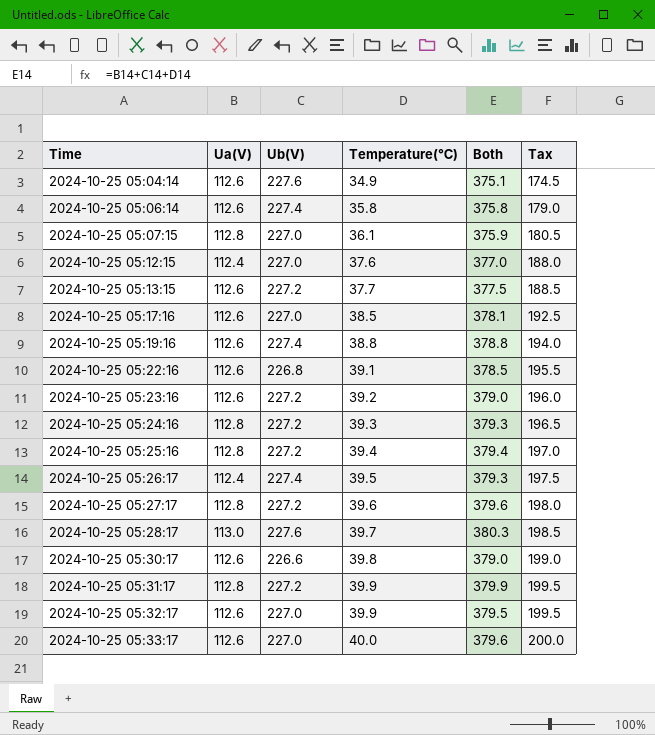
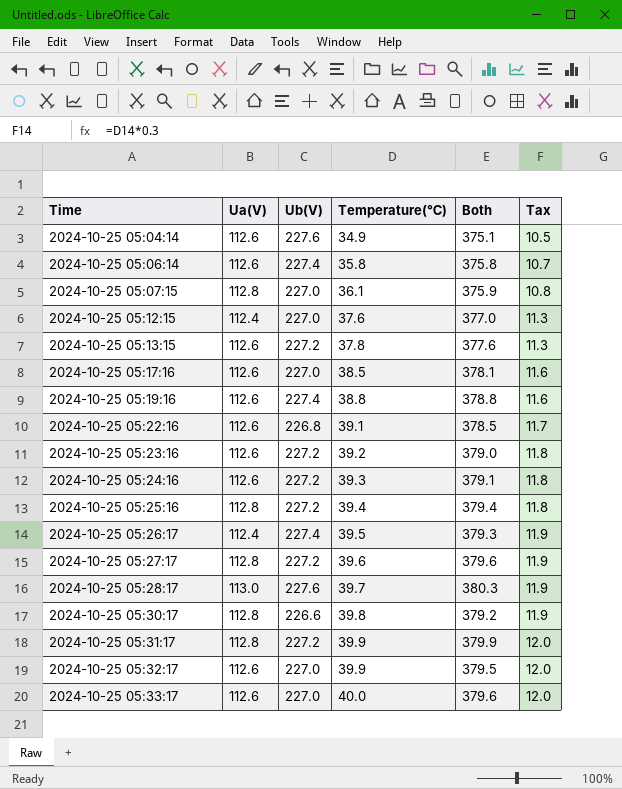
column Tax | formula: [Temperature(℃)] * 5 -> [Temperature(℃)] * 0.3
2024-10-25 05:13:15 | Temperature(℃): 37.7 -> 37.8
2024-10-25 05:13:15 | Both: 377.5 -> 377.6
2024-10-25 05:24:16 | Ua(V): 112.8 -> 112.6
2024-10-25 05:24:16 | Both: 379.3 -> 379.1
2024-10-25 05:30:17 | Ua(V): 112.6 -> 112.8
2024-10-25 05:30:17 | Both: 379.0 -> 379.2

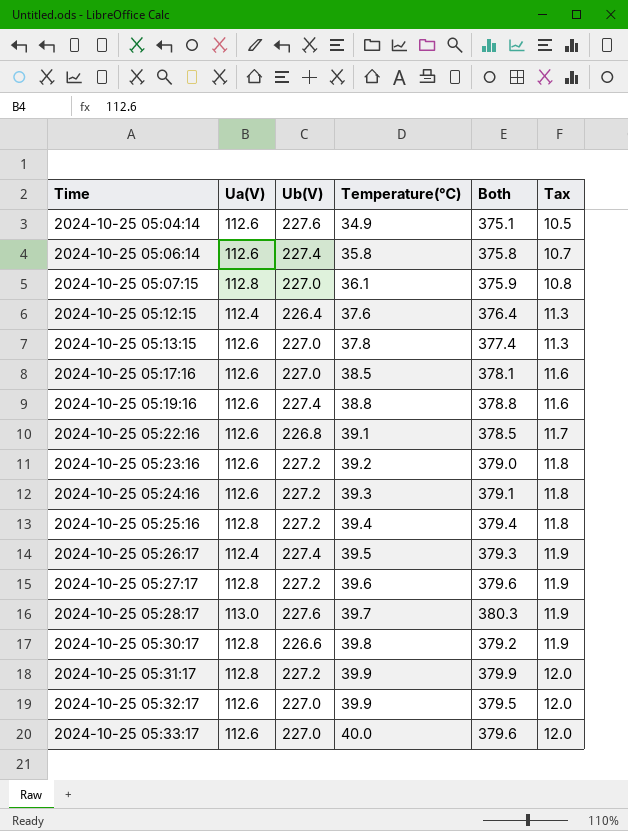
2024-10-25 05:12:15 | Ub(V): 227.0 -> 226.4
2024-10-25 05:12:15 | Both: 377.0 -> 376.4
2024-10-25 05:13:15 | Ub(V): 227.2 -> 227.0
2024-10-25 05:13:15 | Both: 377.6 -> 377.4

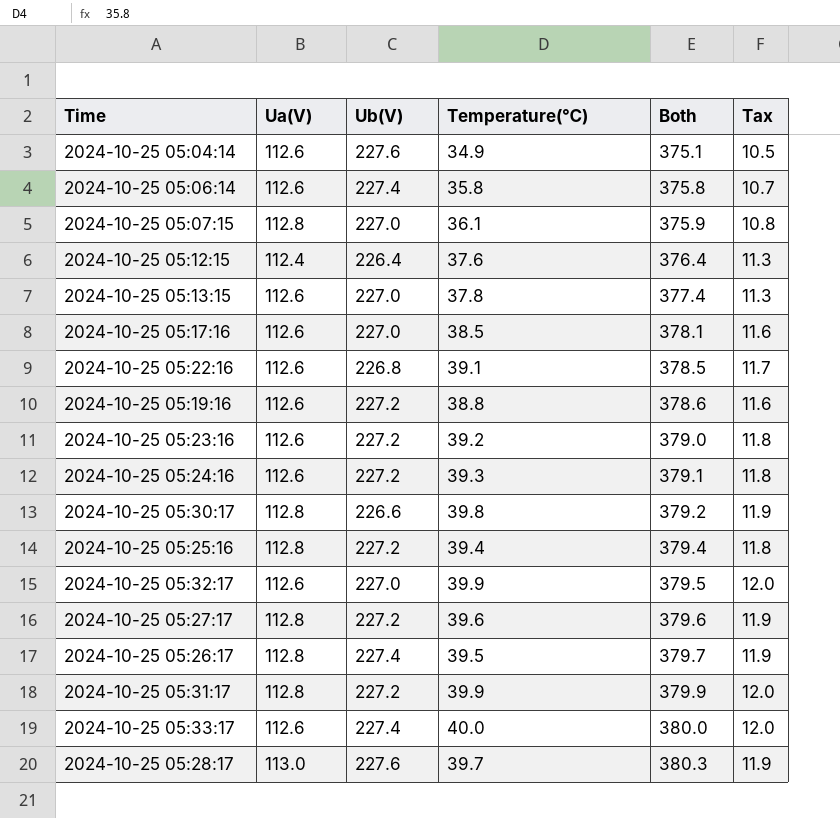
row order: Time ascending -> Both ascending
2024-10-25 05:19:16 | Ub(V): 227.4 -> 227.2
2024-10-25 05:19:16 | Both: 378.8 -> 378.6
2024-10-25 05:26:17 | Ua(V): 112.4 -> 112.8
2024-10-25 05:26:17 | Both: 379.3 -> 379.7
2024-10-25 05:33:17 | Ub(V): 227.0 -> 227.4
2024-10-25 05:33:17 | Both: 379.6 -> 380.0

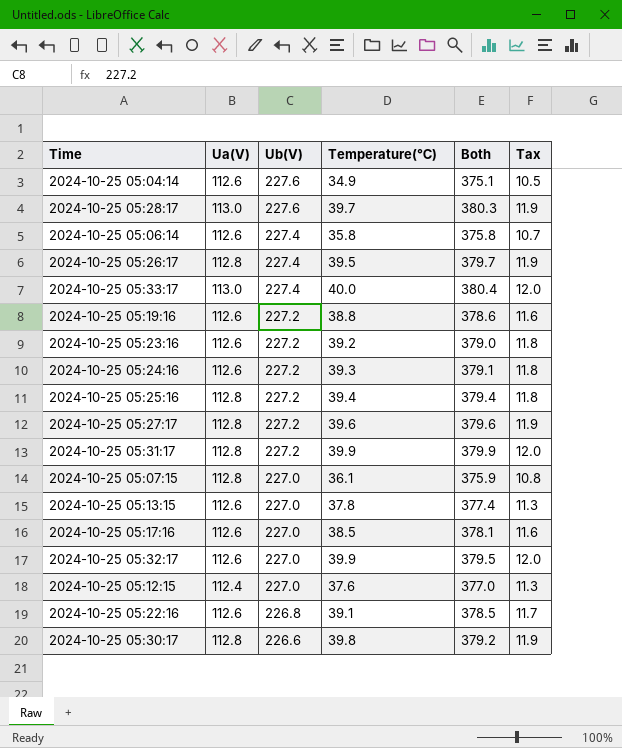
row order: Both ascending -> Ub(V) descending
2024-10-25 05:33:17 | Ua(V): 112.6 -> 113.0
2024-10-25 05:33:17 | Both: 380.0 -> 380.4
2024-10-25 05:12:15 | Ub(V): 226.4 -> 227.0
2024-10-25 05:12:15 | Both: 376.4 -> 377.0

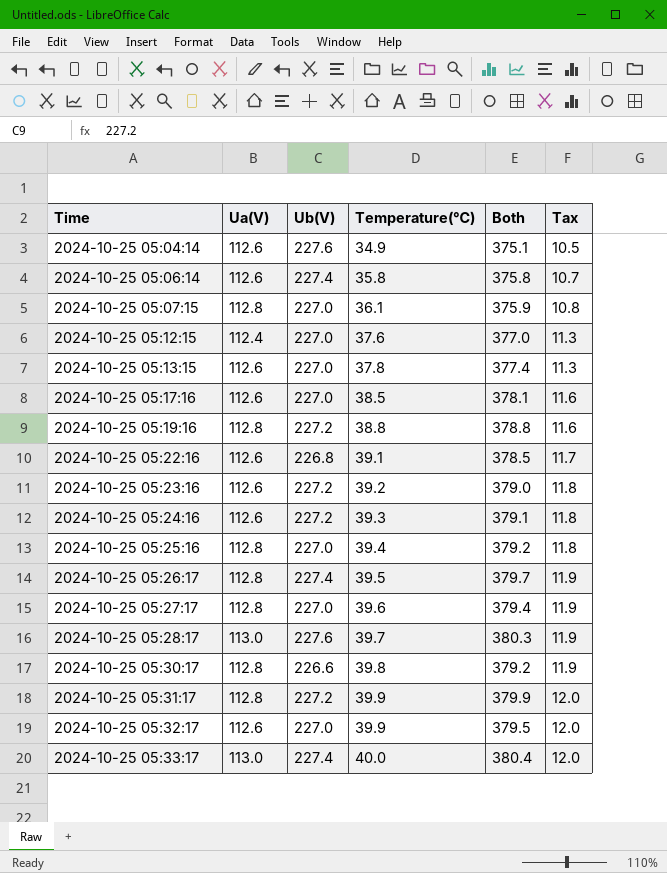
row order: Ub(V) descending -> Time ascending
2024-10-25 05:19:16 | Ua(V): 112.6 -> 112.8
2024-10-25 05:19:16 | Both: 378.6 -> 378.8
2024-10-25 05:25:16 | Ub(V): 227.2 -> 227.0
2024-10-25 05:25:16 | Both: 379.4 -> 379.2
2024-10-25 05:27:17 | Ub(V): 227.2 -> 227.0
2024-10-25 05:27:17 | Both: 379.6 -> 379.4

